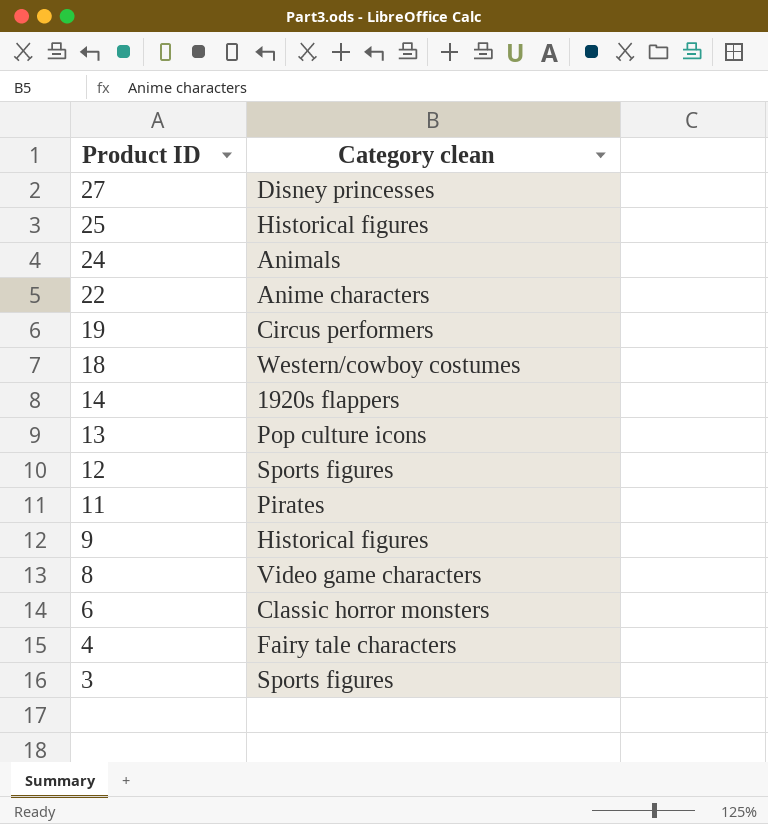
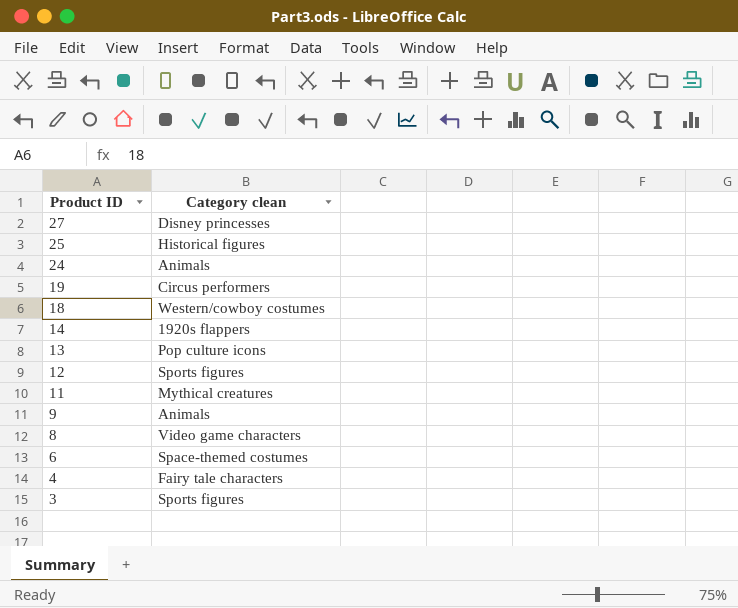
row 22: Anime characters -> none
11 | Category clean: Pirates -> Mythical creatures
9 | Category clean: Historical figures -> Animals
6 | Category clean: Classic horror monsters -> Space-themed costumes

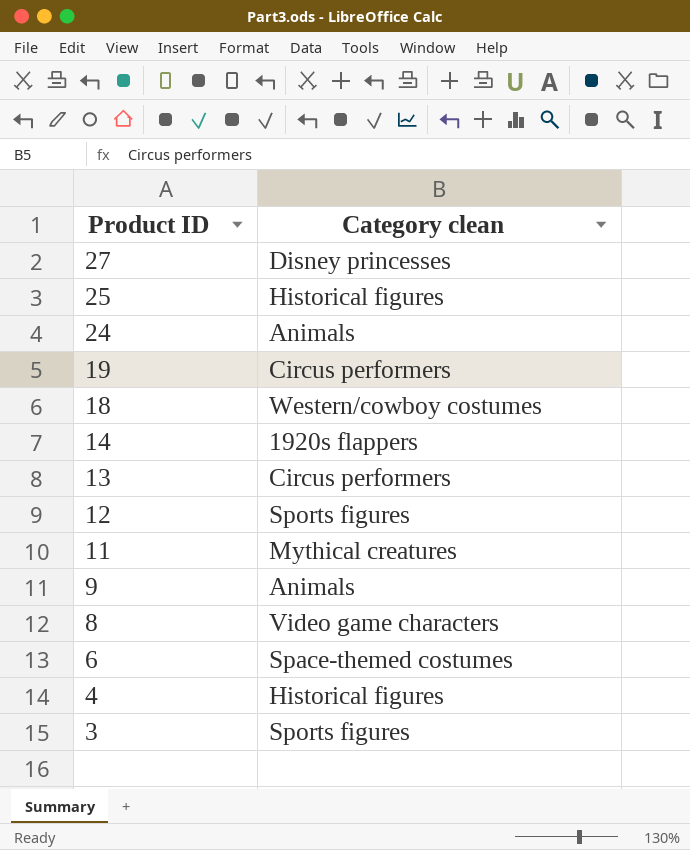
13 | Category clean: Pop culture icons -> Circus performers
4 | Category clean: Fairy tale characters -> Historical figures

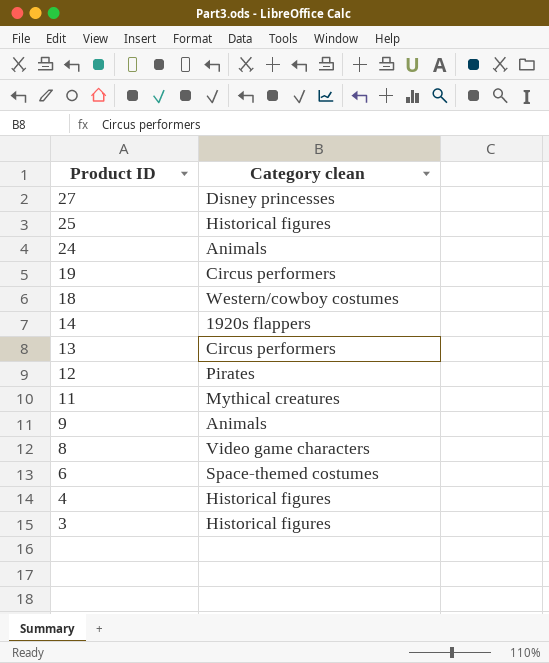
12 | Category clean: Sports figures -> Pirates
3 | Category clean: Sports figures -> Historical figures

